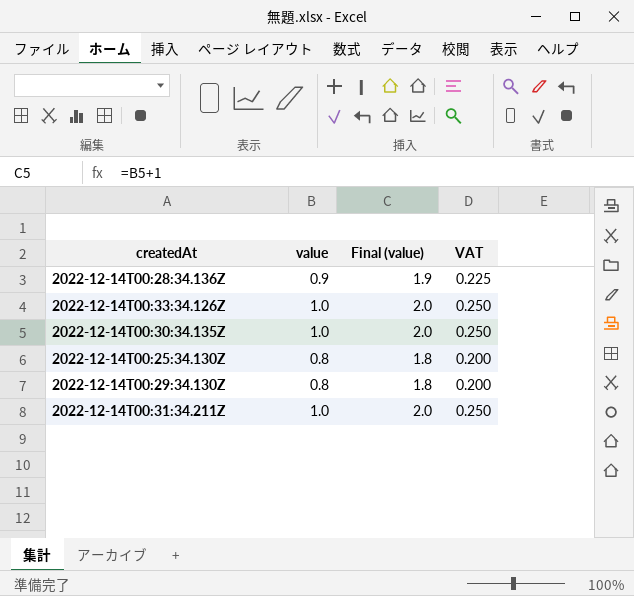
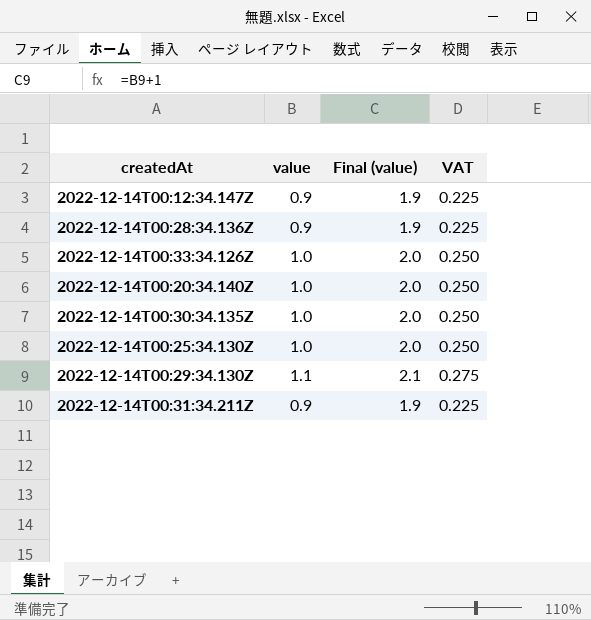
row 2022-12-14T00:12:34.147Z: none -> 0.9 | 1.9 | 0.225
row 2022-12-14T00:20:34.140Z: none -> 1.0 | 2.0 | 0.250
2022-12-14T00:25:34.130Z | value: 0.8 -> 1.0
2022-12-14T00:25:34.130Z | Final (value): 1.8 -> 2.0
2022-12-14T00:25:34.130Z | VAT: 0.200 -> 0.250
2022-12-14T00:29:34.130Z | value: 0.8 -> 1.1
2022-12-14T00:29:34.130Z | Final (value): 1.8 -> 2.1
2022-12-14T00:29:34.130Z | VAT: 0.200 -> 0.275
2022-12-14T00:31:34.211Z | value: 1.0 -> 0.9
2022-12-14T00:31:34.211Z | Final (value): 2.0 -> 1.9
2022-12-14T00:31:34.211Z | VAT: 0.250 -> 0.225

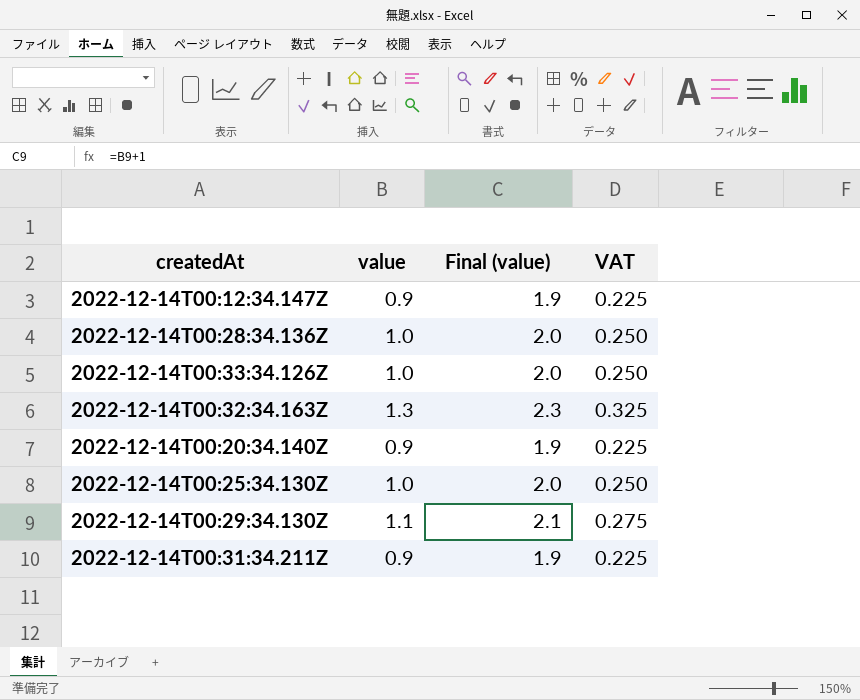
row 2022-12-14T00:30:34.135Z: 1.0 | 2.0 | 0.250 -> none
2022-12-14T00:28:34.136Z | value: 0.9 -> 1.0
2022-12-14T00:28:34.136Z | Final (value): 1.9 -> 2.0
2022-12-14T00:28:34.136Z | VAT: 0.225 -> 0.250
row 2022-12-14T00:32:34.163Z: none -> 1.3 | 2.3 | 0.325
2022-12-14T00:20:34.140Z | value: 1.0 -> 0.9
2022-12-14T00:20:34.140Z | Final (value): 2.0 -> 1.9
2022-12-14T00:20:34.140Z | VAT: 0.250 -> 0.225

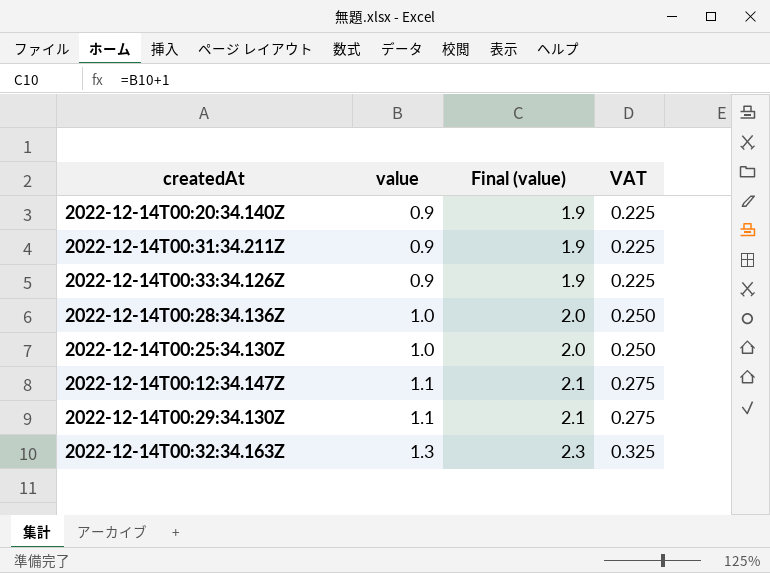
row order: none -> value ascending
2022-12-14T00:33:34.126Z | value: 1.0 -> 0.9
2022-12-14T00:33:34.126Z | Final (value): 2.0 -> 1.9
2022-12-14T00:33:34.126Z | VAT: 0.250 -> 0.225
2022-12-14T00:12:34.147Z | value: 0.9 -> 1.1
2022-12-14T00:12:34.147Z | Final (value): 1.9 -> 2.1
2022-12-14T00:12:34.147Z | VAT: 0.225 -> 0.275

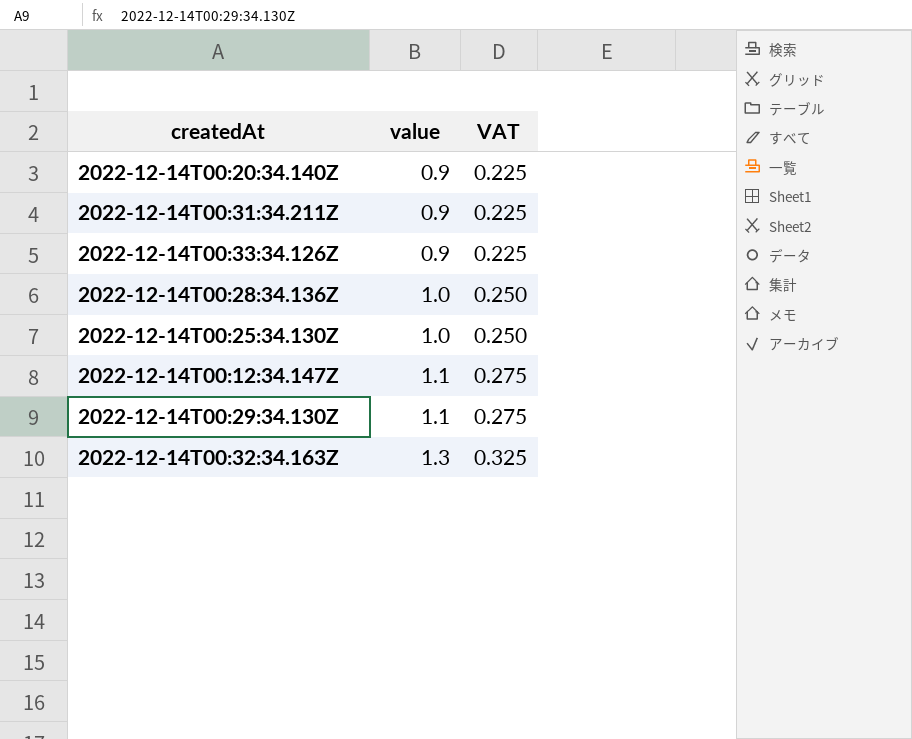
column Final (value) | formula: [value] + 1 -> none

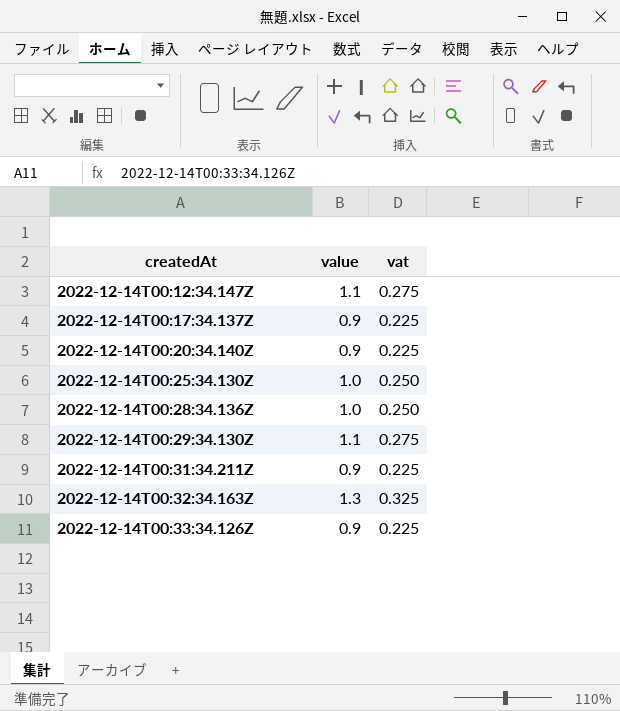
row order: value ascending -> createdAt ascending
column name: VAT -> vat
row 2022-12-14T00:17:34.137Z: none -> 0.9 | 0.225

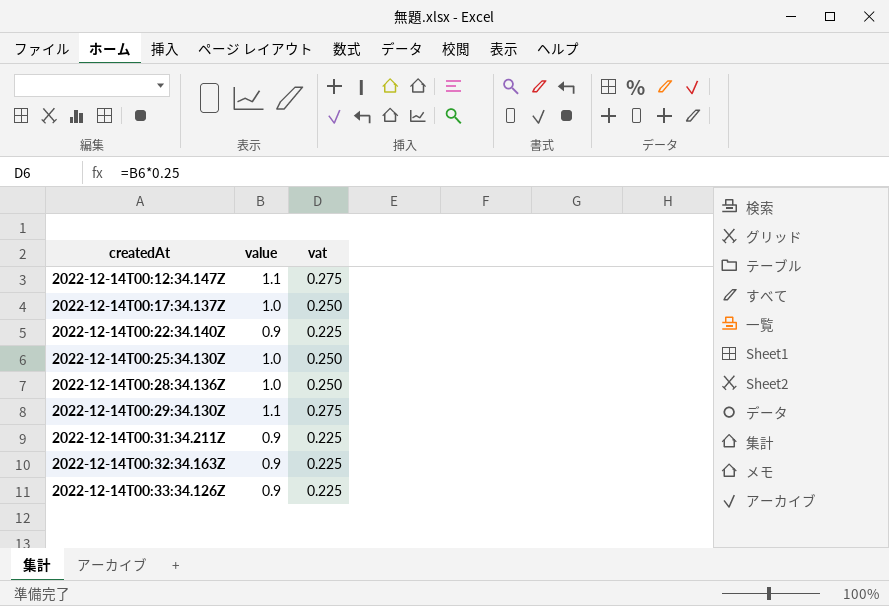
row 2022-12-14T00:20:34.140Z: 0.9 | 0.225 -> none
2022-12-14T00:17:34.137Z | value: 0.9 -> 1.0
2022-12-14T00:17:34.137Z | vat: 0.225 -> 0.250
row 2022-12-14T00:22:34.140Z: none -> 0.9 | 0.225
2022-12-14T00:32:34.163Z | value: 1.3 -> 0.9
2022-12-14T00:32:34.163Z | vat: 0.325 -> 0.225

